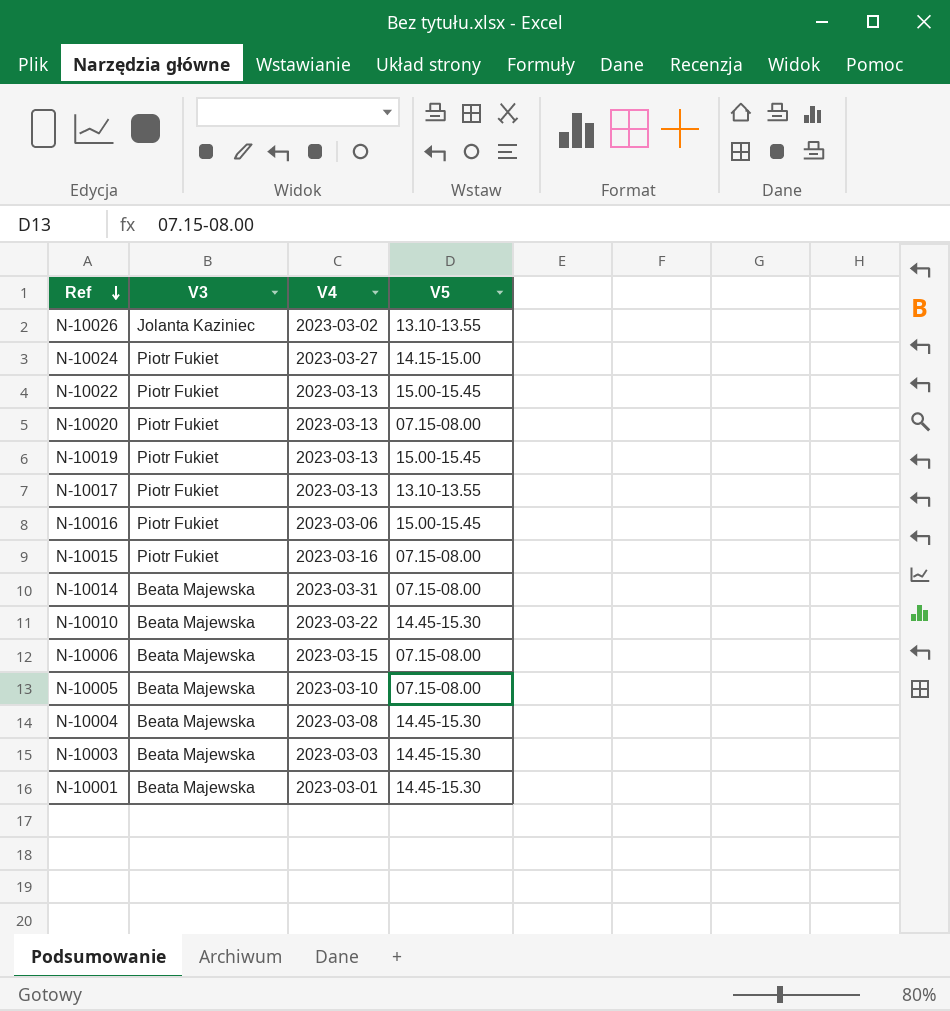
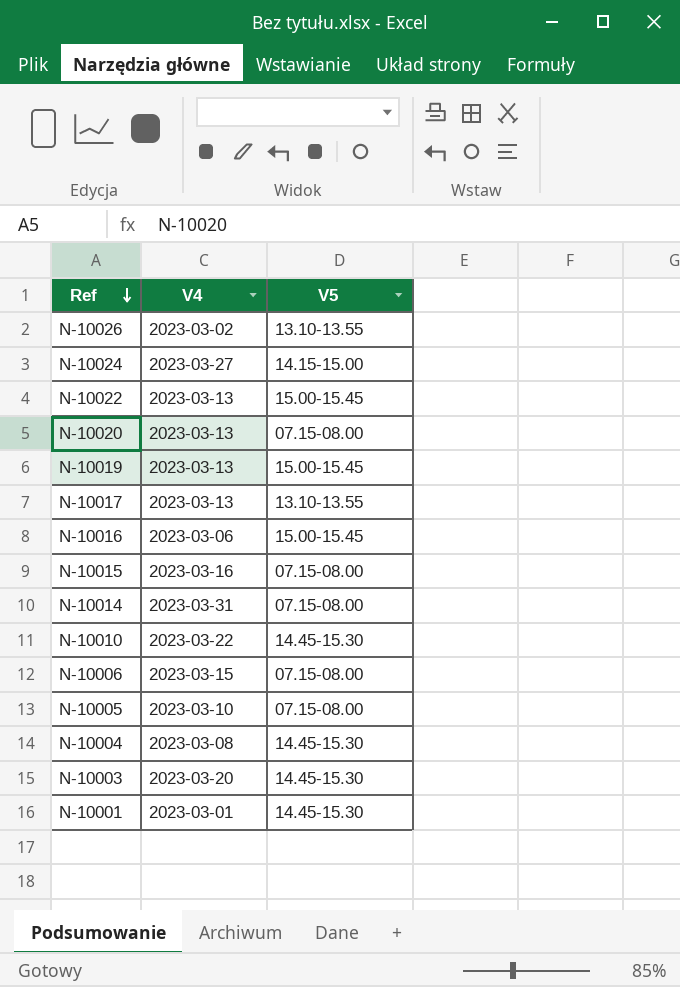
column V3 | position: 2 -> none
N-10003 | V4: 2023-03-03 -> 2023-03-20

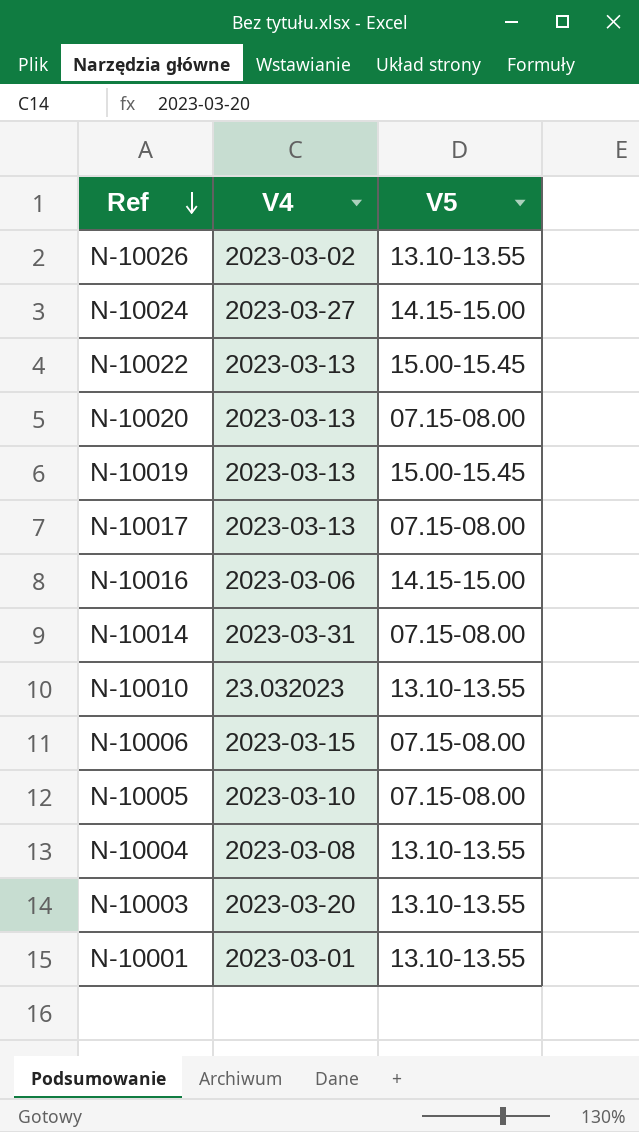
row N-10015: 2023-03-16 | 07.15-08.00 -> none
N-10017 | V5: 13.10-13.55 -> 07.15-08.00
N-10016 | V5: 15.00-15.45 -> 14.15-15.00
N-10010 | V4: 2023-03-22 -> 23.032023
N-10010 | V5: 14.45-15.30 -> 13.10-13.55
N-10004 | V5: 14.45-15.30 -> 13.10-13.55
N-10003 | V5: 14.45-15.30 -> 13.10-13.55
N-10001 | V5: 14.45-15.30 -> 13.10-13.55

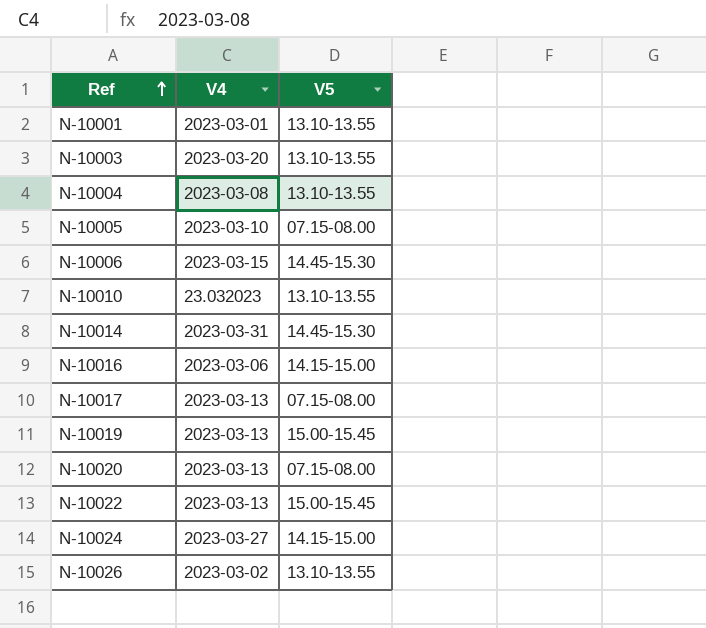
row order: Ref descending -> Ref ascending
N-10006 | V5: 07.15-08.00 -> 14.45-15.30
N-10014 | V5: 07.15-08.00 -> 14.45-15.30

